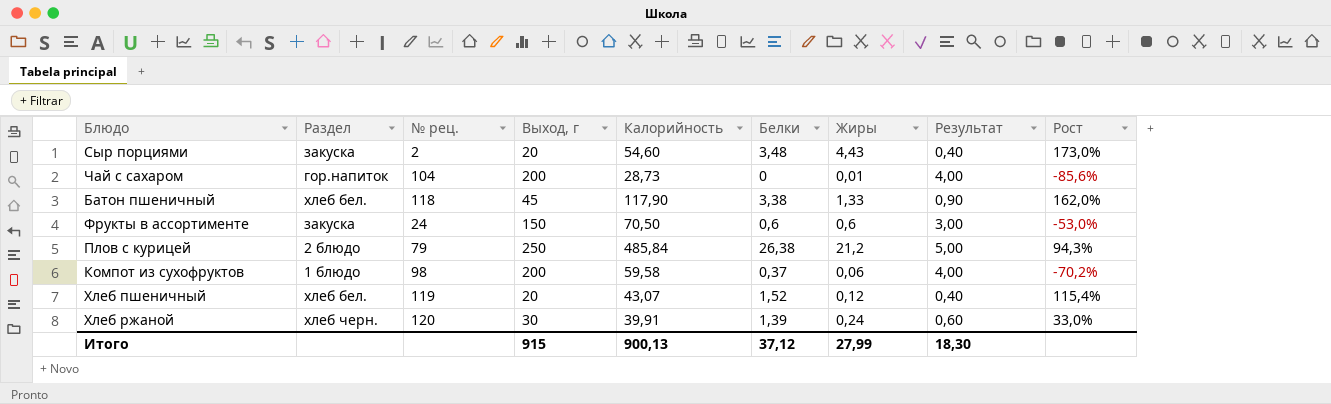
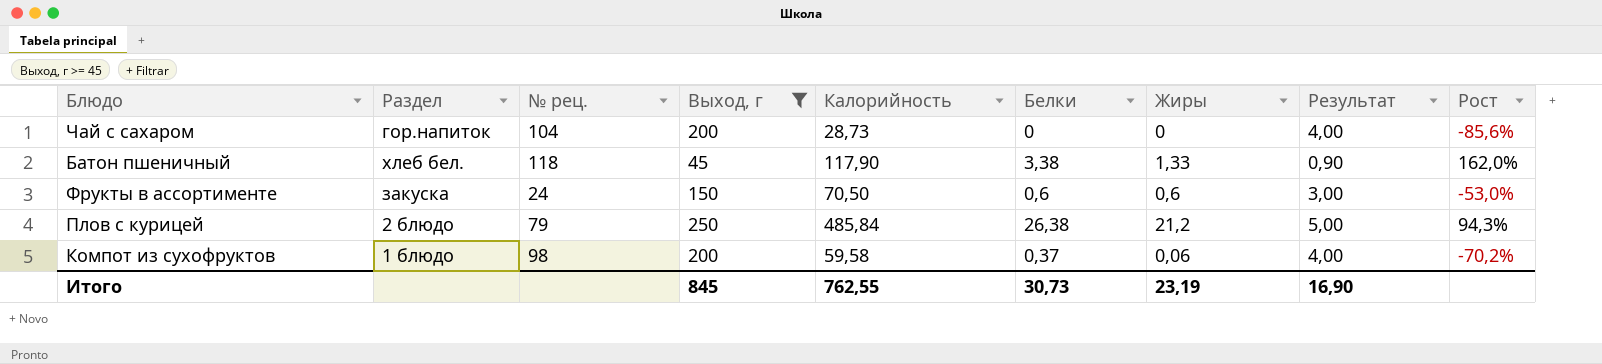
filter: none -> Выход, г >= 45
Чай с сахаром | Жиры: 0,01 -> 0
Итого | Выход, г: 915 -> 845
Итого | Калорийность: 900,13 -> 762,55
Итого | Белки: 37,12 -> 30,73
Итого | Жиры: 27,99 -> 23,19
Итого | Результат: 18,30 -> 16,90

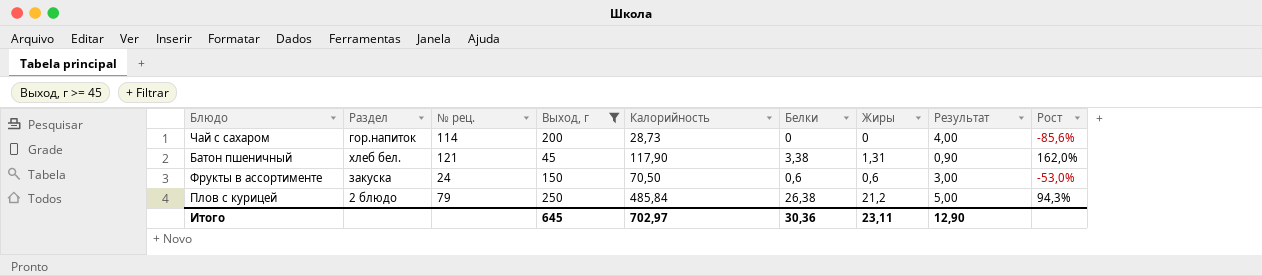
row Компот из сухофруктов: 1 блюдо | 98 | 200 | 59,58 | 0,37 | 0,06 | 4,00 | -70,2% -> none
Чай с сахаром | № рец.: 104 -> 114
Батон пшеничный | № рец.: 118 -> 121
Батон пшеничный | Жиры: 1,33 -> 1,31
Итого | Выход, г: 845 -> 645
Итого | Калорийность: 762,55 -> 702,97
Итого | Белки: 30,73 -> 30,36
Итого | Жиры: 23,19 -> 23,11
Итого | Результат: 16,90 -> 12,90

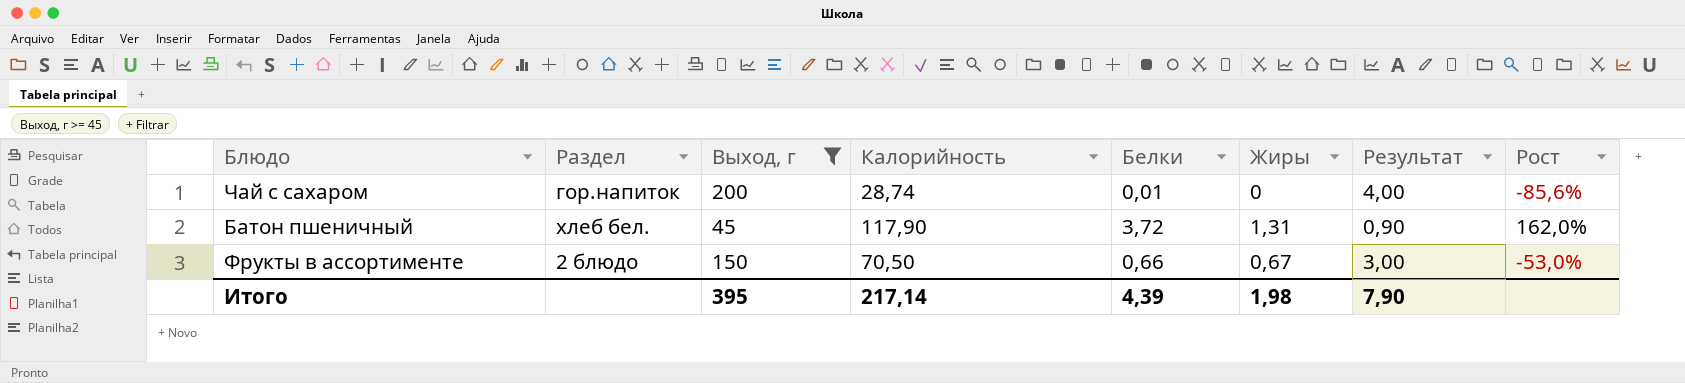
column № рец. | position: 3 -> none
row Плов с курицей: 2 блюдо | 79 | 250 | 485,84 | 26,38 | 21,2 | 5,00 | 94,3% -> none
Чай с сахаром | Калорийность: 28,73 -> 28,74
Чай с сахаром | Белки: 0 -> 0,01
Батон пшеничный | Белки: 3,38 -> 3,72
Фрукты в ассортименте | Раздел: закуска -> 2 блюдо
Фрукты в ассортименте | Белки: 0,6 -> 0,66
Фрукты в ассортименте | Жиры: 0,6 -> 0,67
Итого | Выход, г: 645 -> 395
Итого | Калорийность: 702,97 -> 217,14
Итого | Белки: 30,36 -> 4,39
Итого | Жиры: 23,11 -> 1,98
Итого | Результат: 12,90 -> 7,90

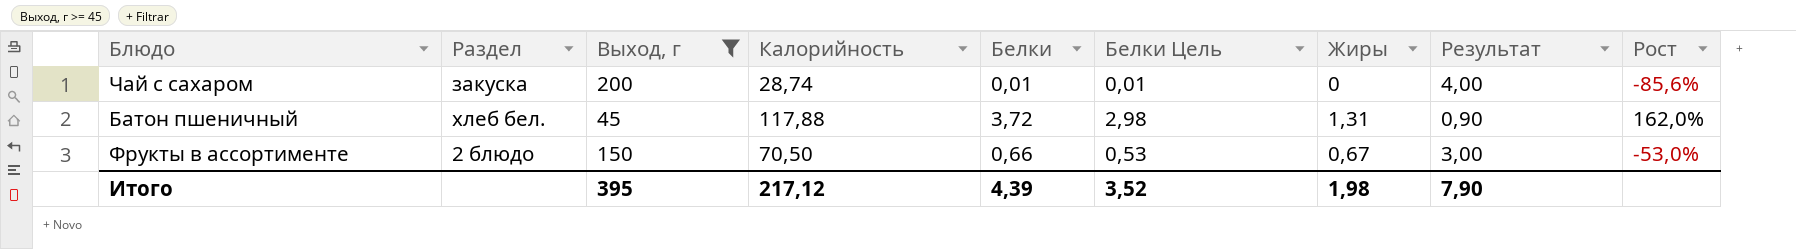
column Белки Цель | formula: none -> [Белки] * 0,8
Чай с сахаром | Раздел: гор.напиток -> закуска
Батон пшеничный | Калорийность: 117,90 -> 117,88
Итого | Калорийность: 217,14 -> 217,12

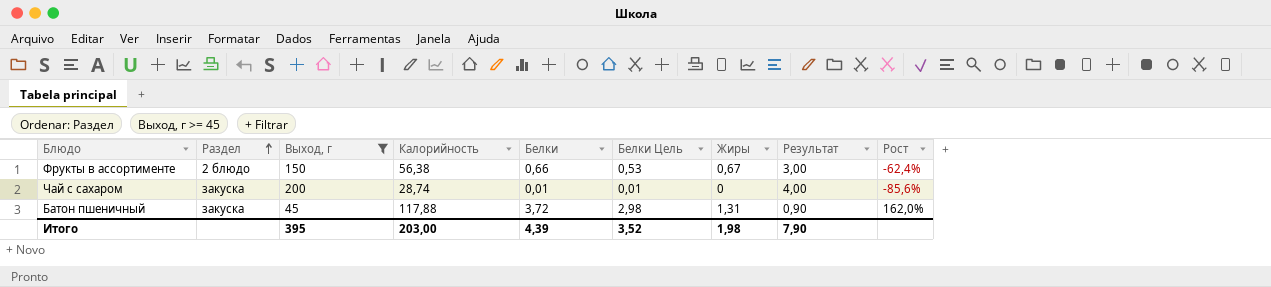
row order: none -> Раздел ascending
Фрукты в ассортименте | Калорийность: 70,50 -> 56,38
Фрукты в ассортименте | Рост: -53,0% -> -62,4%
Батон пшеничный | Раздел: хлеб бел. -> закуска
Итого | Калорийность: 217,12 -> 203,00

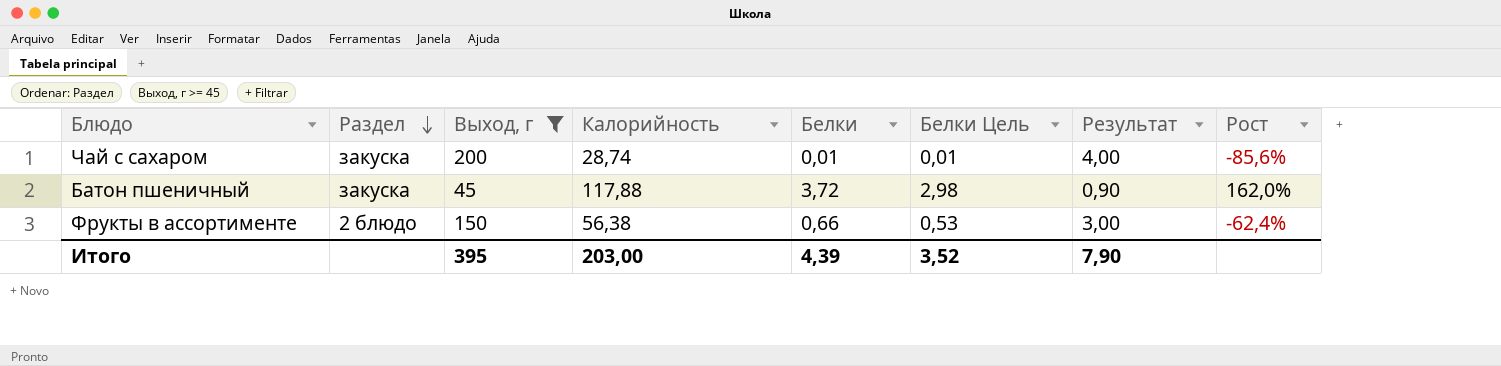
row order: Раздел ascending -> Раздел descending
column Жиры | position: 7 -> none

